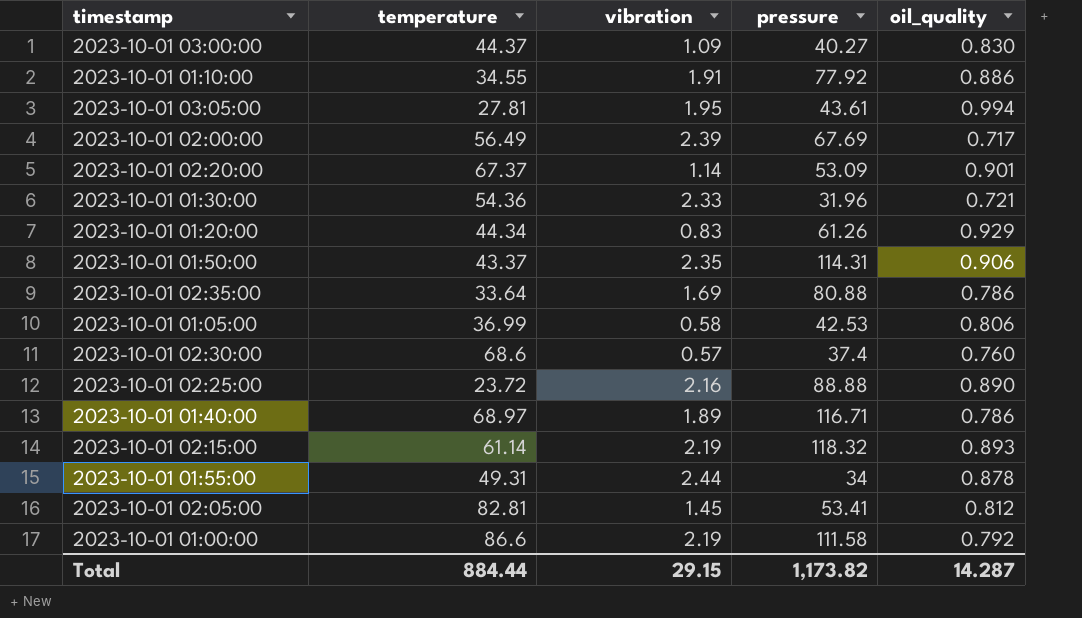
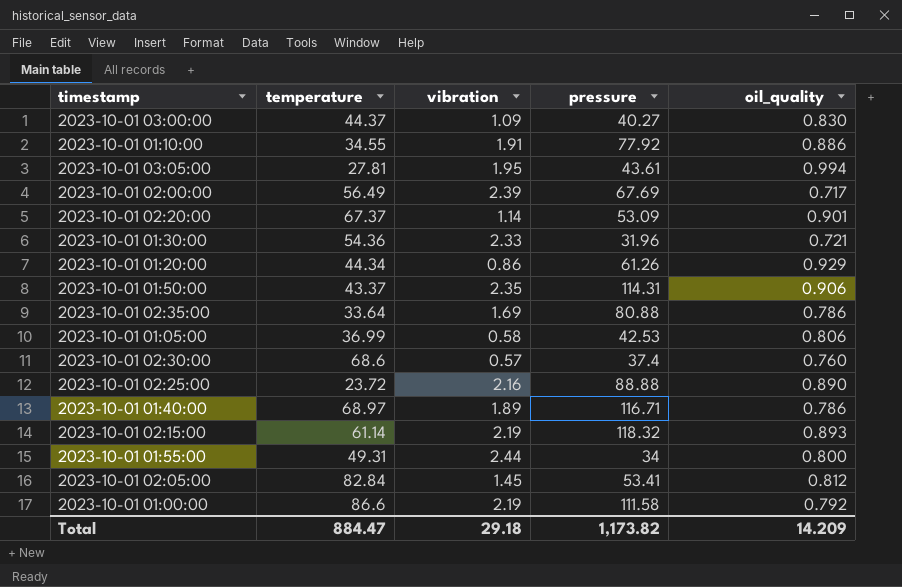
2023-10-01 01:20:00 | vibration: 0.83 -> 0.86
2023-10-01 01:55:00 | oil_quality: 0.878 -> 0.800
2023-10-01 02:05:00 | temperature: 82.81 -> 82.84
Total | temperature: 884.44 -> 884.47
Total | vibration: 29.15 -> 29.18
Total | oil_quality: 14.287 -> 14.209

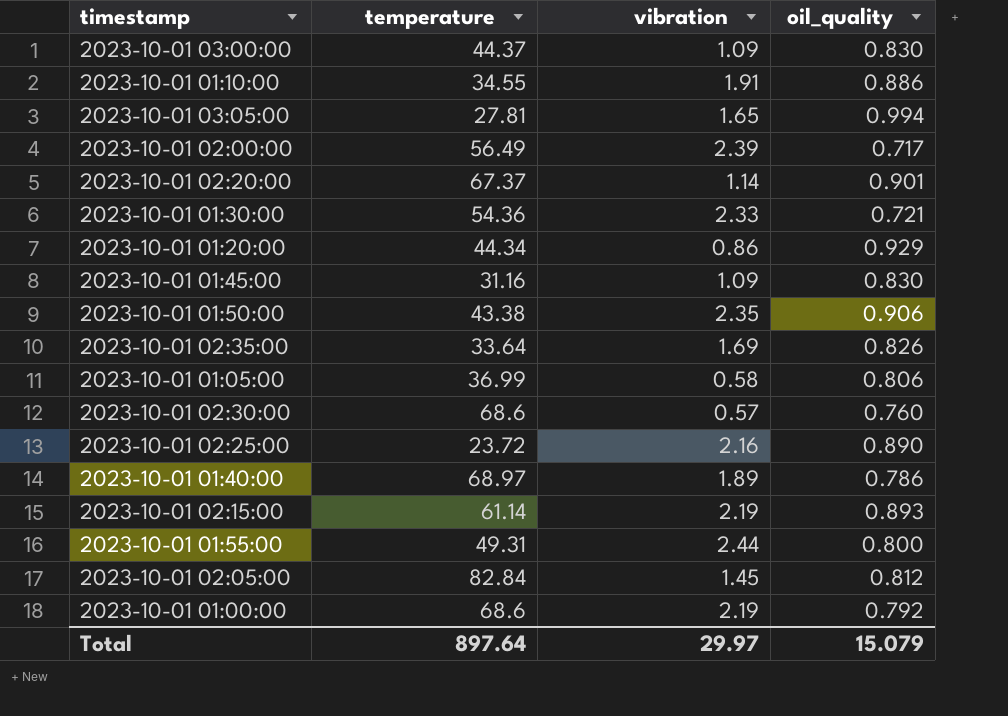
column pressure | position: 4 -> none
2023-10-01 03:05:00 | vibration: 1.95 -> 1.65
row 2023-10-01 01:45:00: none -> 31.16 | 1.09 | 0.830
2023-10-01 01:50:00 | temperature: 43.37 -> 43.38
2023-10-01 02:35:00 | oil_quality: 0.786 -> 0.826
2023-10-01 01:00:00 | temperature: 86.6 -> 68.6
Total | temperature: 884.47 -> 897.64
Total | vibration: 29.18 -> 29.97
Total | oil_quality: 14.209 -> 15.079

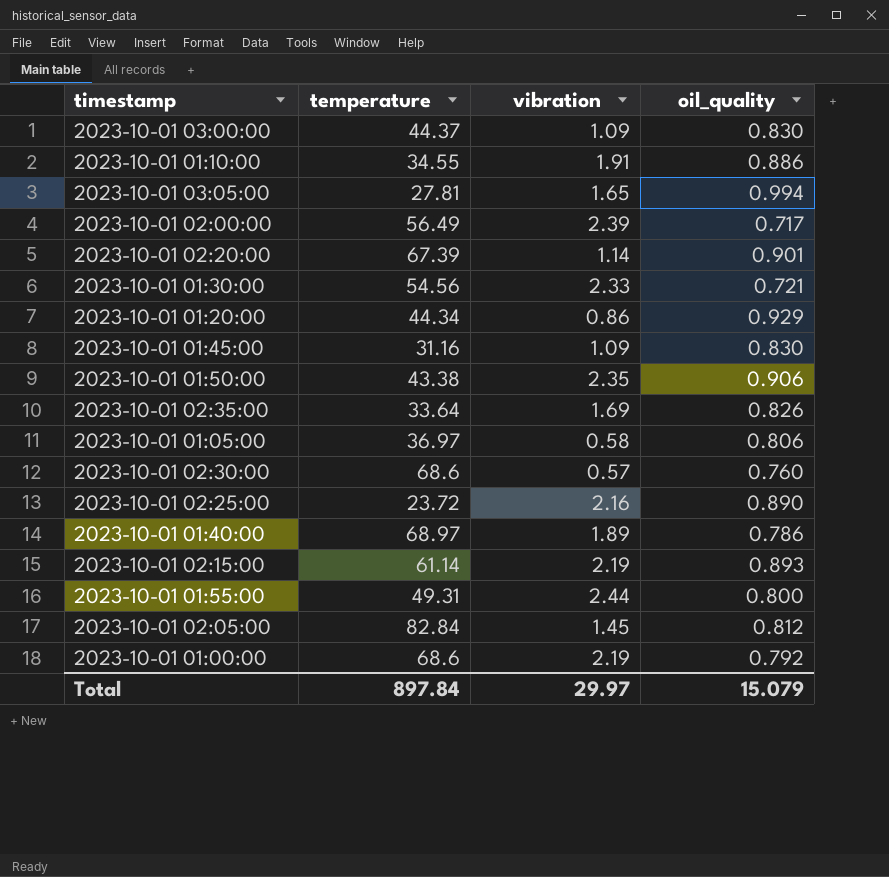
2023-10-01 02:20:00 | temperature: 67.37 -> 67.39
2023-10-01 01:30:00 | temperature: 54.36 -> 54.56
2023-10-01 01:05:00 | temperature: 36.99 -> 36.97
Total | temperature: 897.64 -> 897.84

